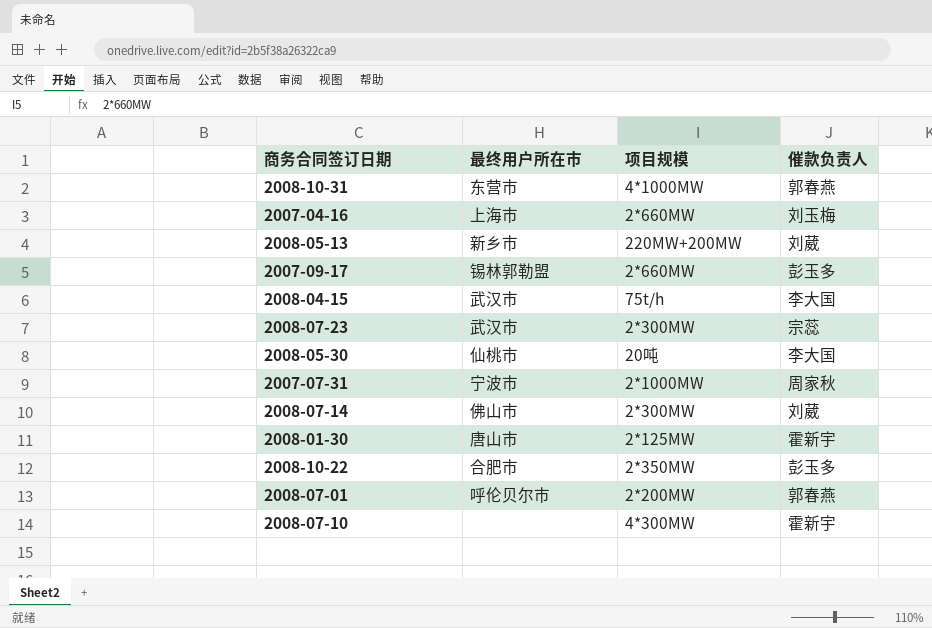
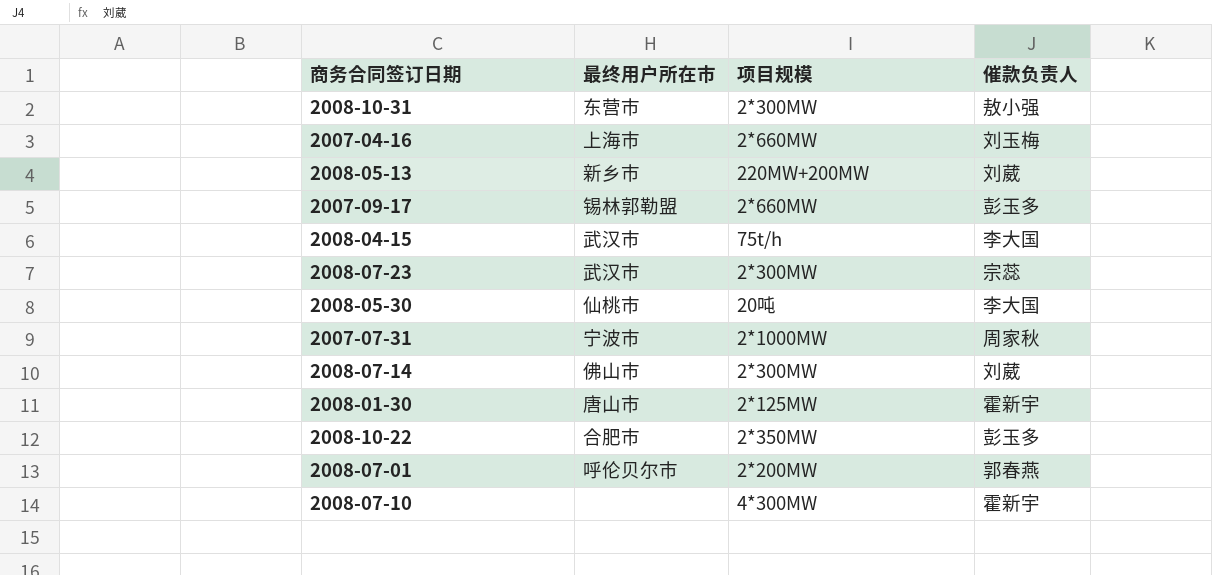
2008-10-31 | 项目规模: 4*1000MW -> 2*300MW
2008-10-31 | 催款负责人: 郭春燕 -> 敖小强

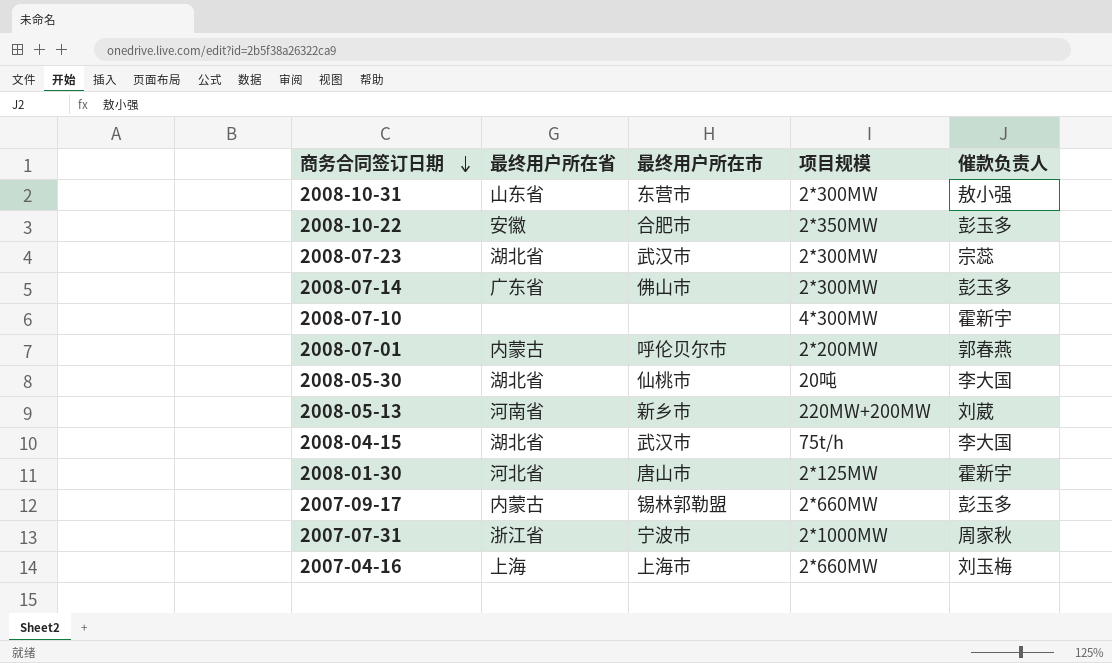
row order: none -> 商务合同签订日期 descending
column 最终用户所在省 | position: none -> 2
2008-07-14 | 催款负责人: 刘葳 -> 彭玉多

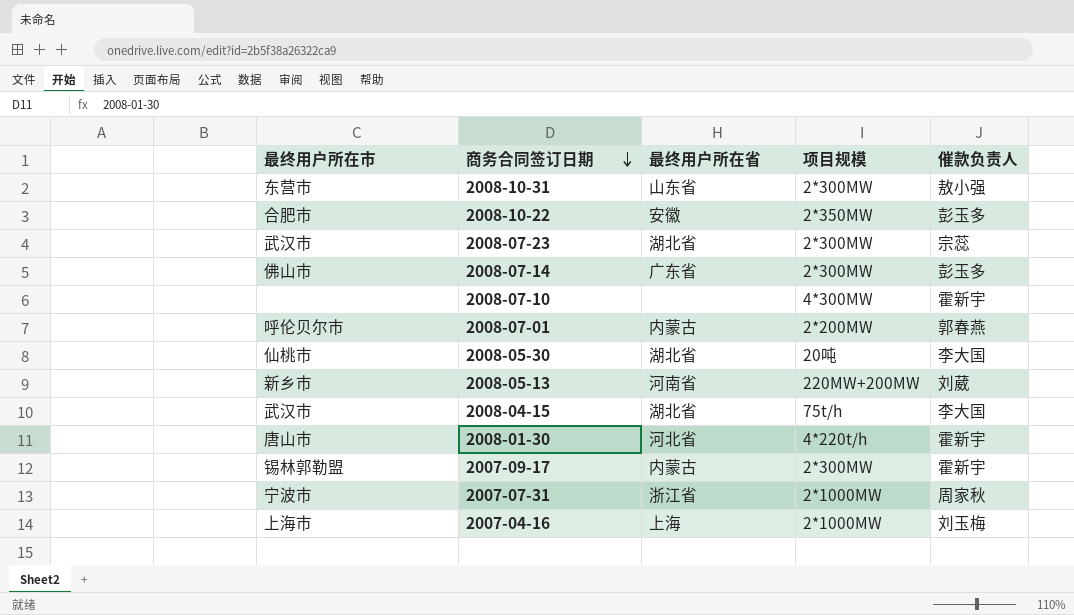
column 最终用户所在市 | position: 3 -> 1
2008-01-30 | 项目规模: 2*125MW -> 4*220t/h
2007-09-17 | 项目规模: 2*660MW -> 2*300MW
2007-09-17 | 催款负责人: 彭玉多 -> 霍新宇
2007-04-16 | 项目规模: 2*660MW -> 2*1000MW

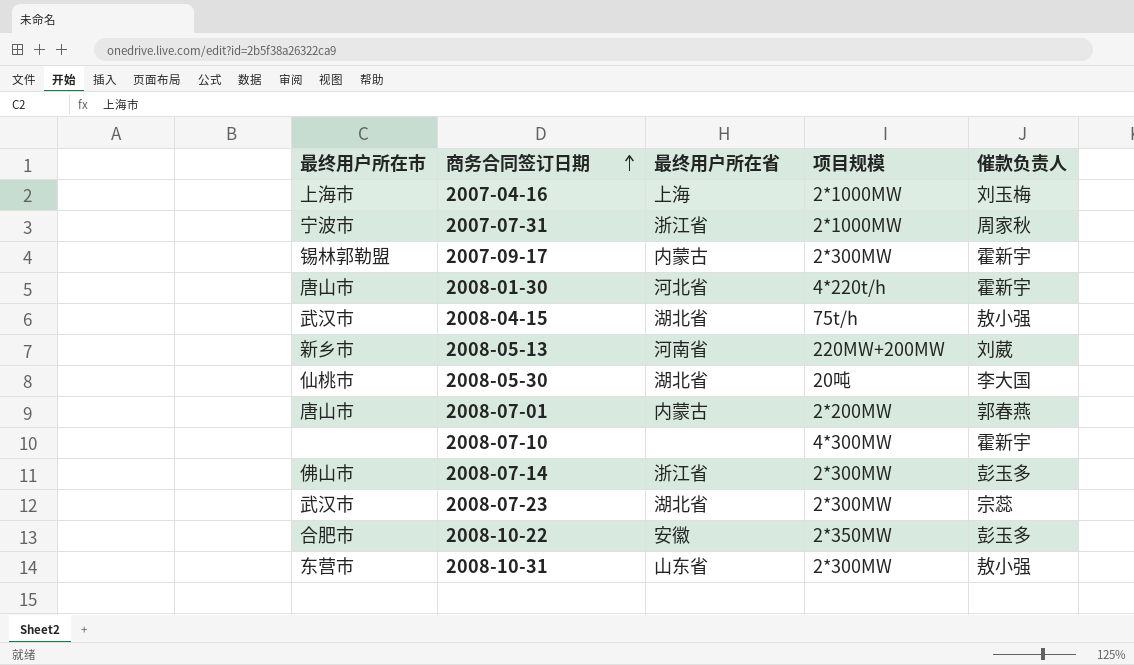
row order: 商务合同签订日期 descending -> 商务合同签订日期 ascending
2008-04-15 | 催款负责人: 李大国 -> 敖小强
2008-07-01 | 最终用户所在市: 呼伦贝尔市 -> 唐山市
2008-07-14 | 最终用户所在省: 广东省 -> 浙江省

